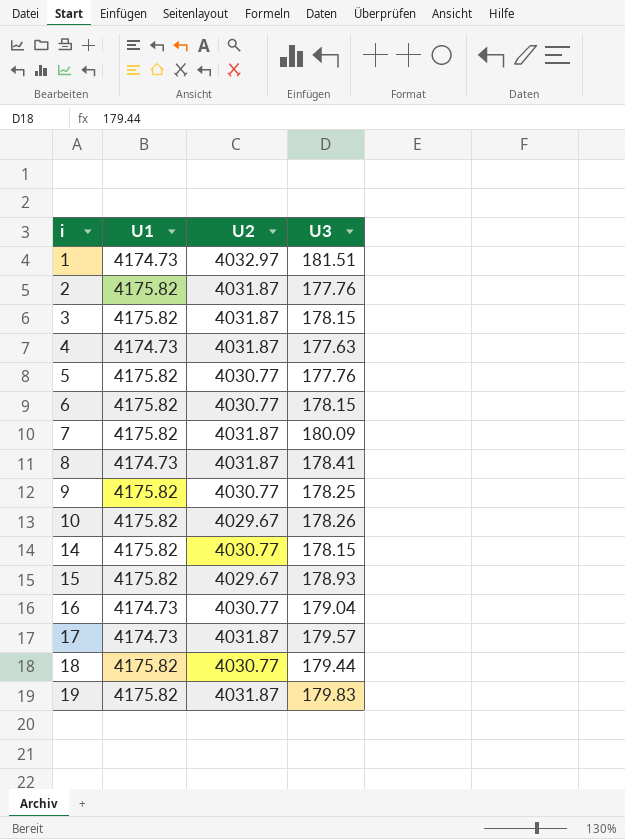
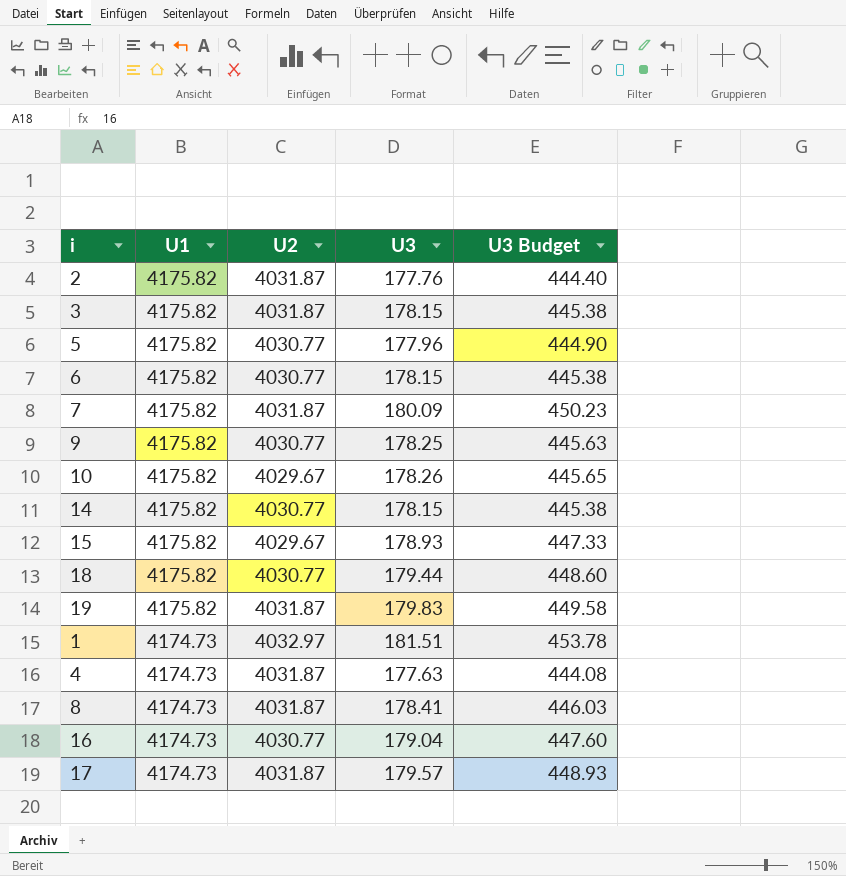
row order: i ascending -> U1 descending
column U3 Budget | formula: none -> [U3] * 2.5
5 | U3: 177.76 -> 177.96

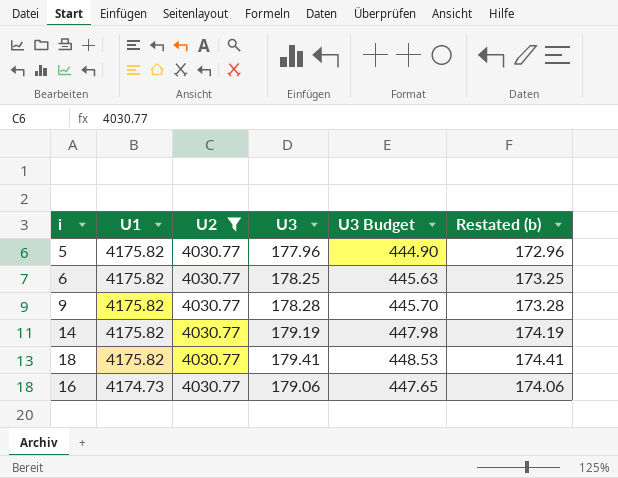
filter: none -> U2 = 4030.77
column Restated (b) | formula: none -> [U3] - 5
6 | U3: 178.15 -> 178.25
6 | U3 Budget: 445.38 -> 445.63
9 | U3: 178.25 -> 178.28
9 | U3 Budget: 445.63 -> 445.70
14 | U3: 178.15 -> 179.19
14 | U3 Budget: 445.38 -> 447.98
18 | U3: 179.44 -> 179.41
18 | U3 Budget: 448.60 -> 448.53
16 | U3: 179.04 -> 179.06
16 | U3 Budget: 447.60 -> 447.65

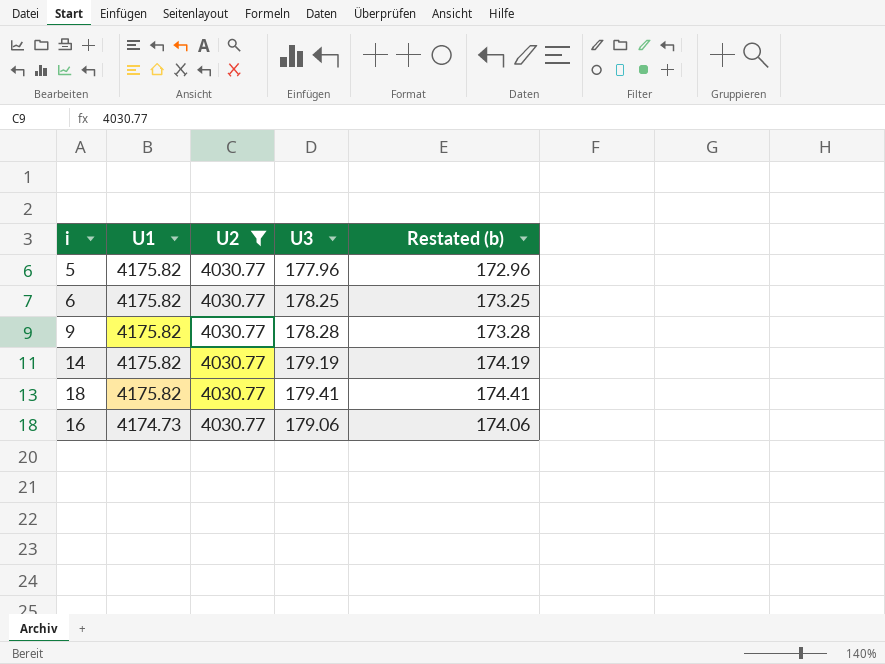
column U3 Budget | formula: [U3] * 2.5 -> none

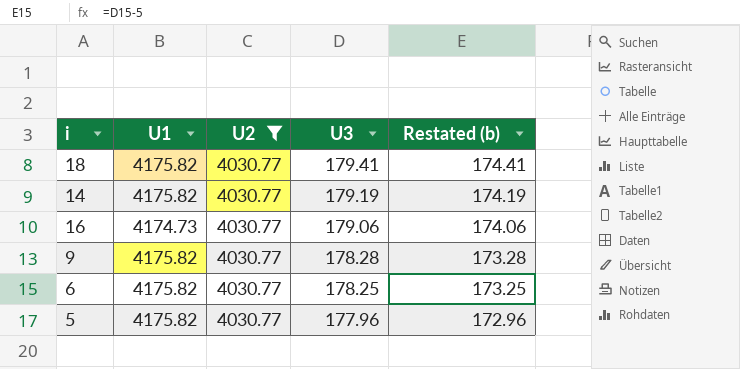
row order: U1 descending -> U3 descending

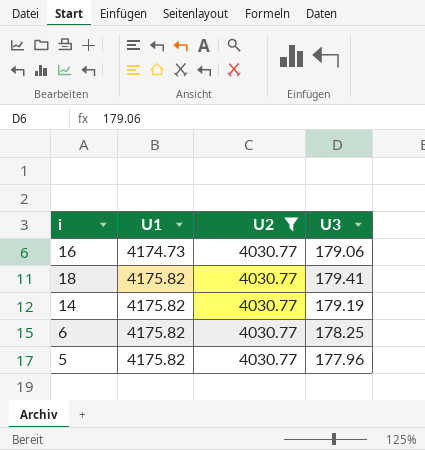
row order: U3 descending -> U1 ascending
column Restated (b) | formula: [U3] - 5 -> none
row 9: 4175.82 | 4030.77 | 178.28 | 173.28 -> none

